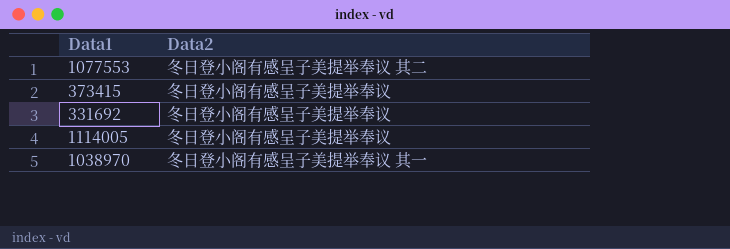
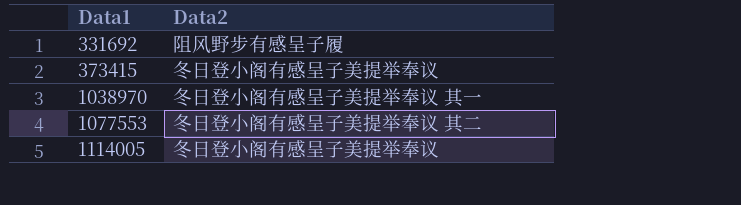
row order: none -> Data1 ascending
331692 | Data2: 冬日登小阁有感呈子美提举奉议 -> 阻风野步有感呈子履

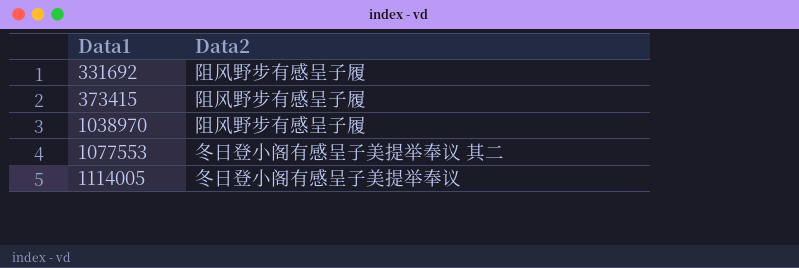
373415 | Data2: 冬日登小阁有感呈子美提举奉议 -> 阻风野步有感呈子履
1038970 | Data2: 冬日登小阁有感呈子美提举奉议 其一 -> 阻风野步有感呈子履

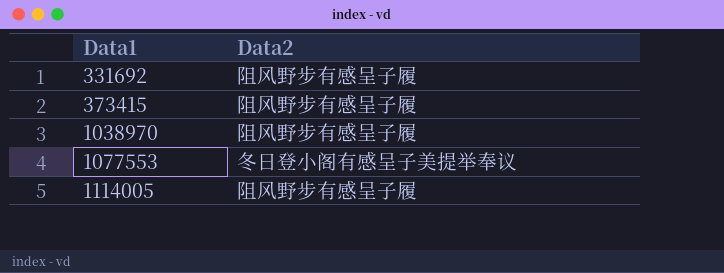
1077553 | Data2: 冬日登小阁有感呈子美提举奉议 其二 -> 冬日登小阁有感呈子美提举奉议
1114005 | Data2: 冬日登小阁有感呈子美提举奉议 -> 阻风野步有感呈子履

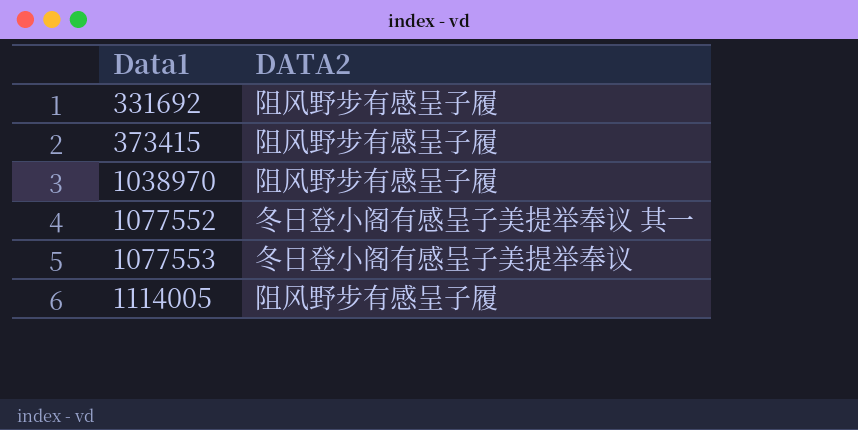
column name: Data2 -> DATA2
row 1077552: none -> 冬日登小阁有感呈子美提举奉议 其一

